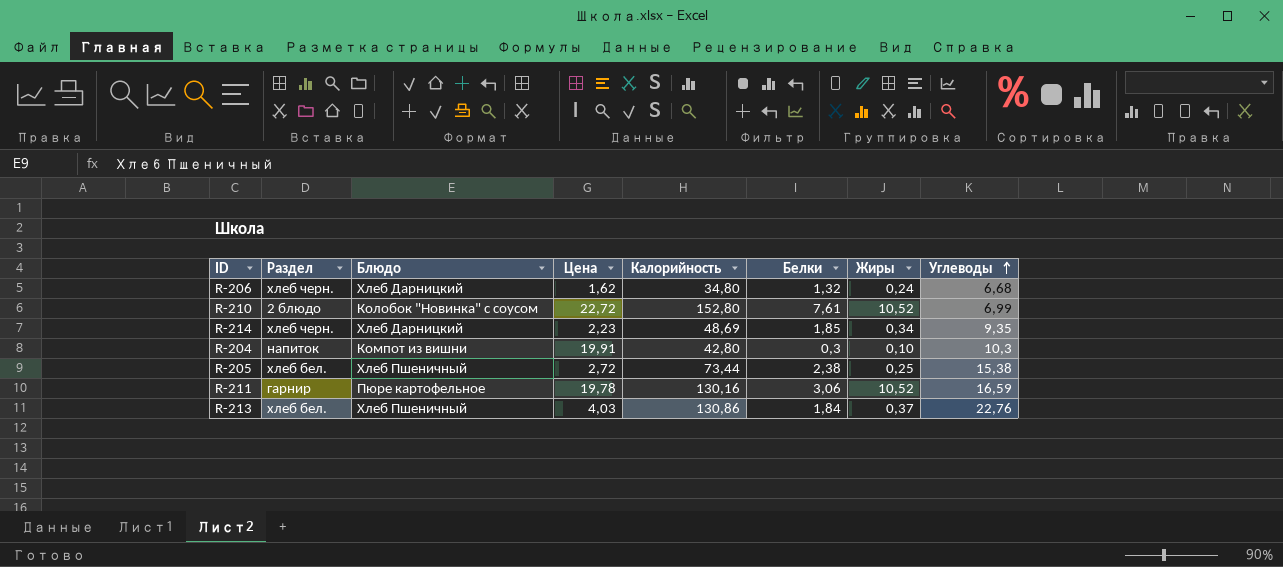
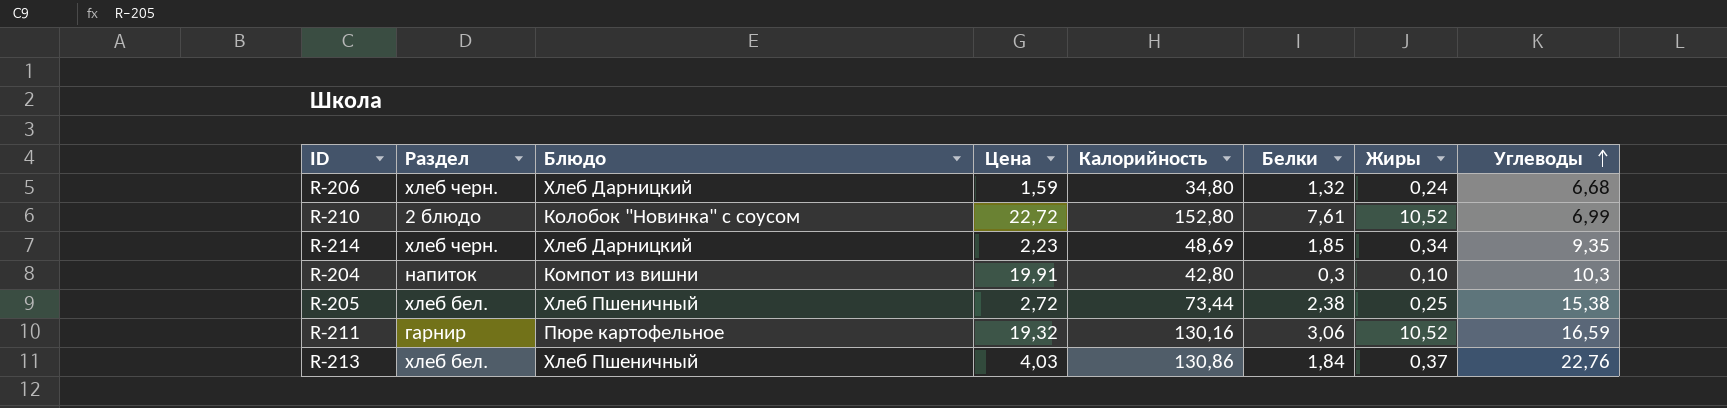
R-206 | Цена: 1,62 -> 1,59
R-211 | Цена: 19,78 -> 19,32

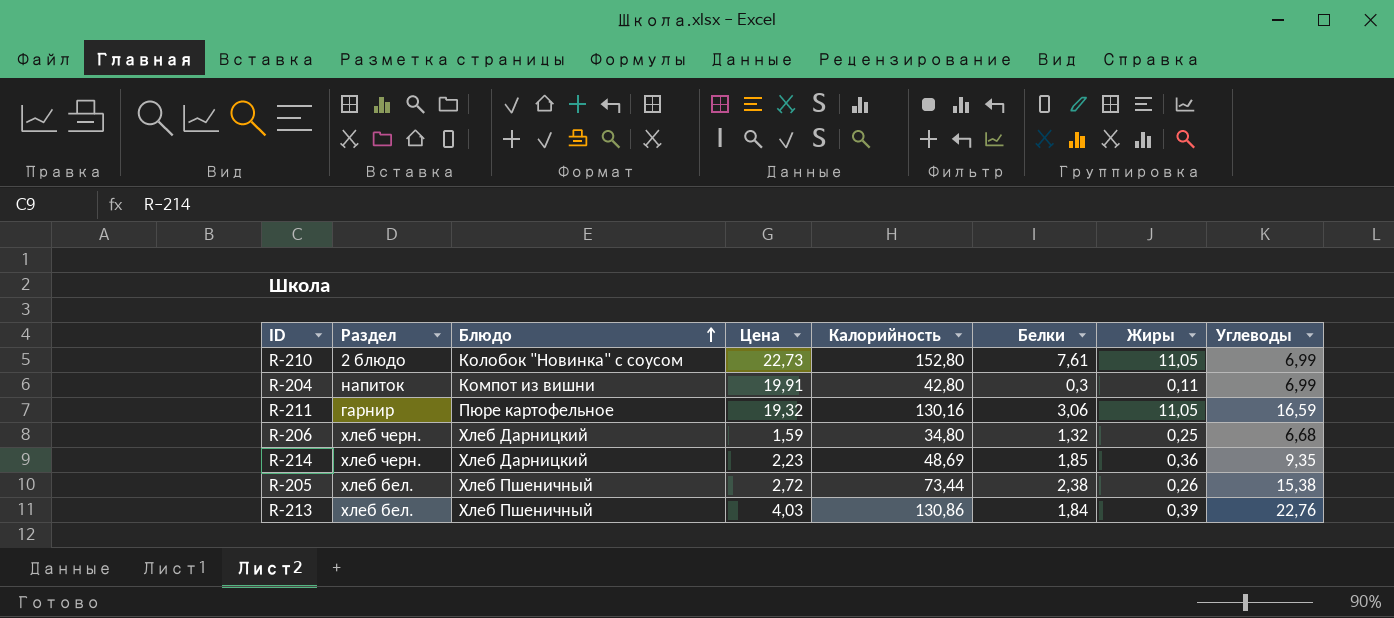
row order: Углеводы ascending -> Блюдо ascending
R-210 | Цена: 22,72 -> 22,73
R-210 | Жиры: 10,52 -> 11,05
R-204 | Жиры: 0,10 -> 0,11
R-204 | Углеводы: 10,3 -> 6,99
R-211 | Жиры: 10,52 -> 11,05
R-206 | Жиры: 0,24 -> 0,25
R-214 | Жиры: 0,34 -> 0,36
R-205 | Жиры: 0,25 -> 0,26
R-213 | Жиры: 0,37 -> 0,39

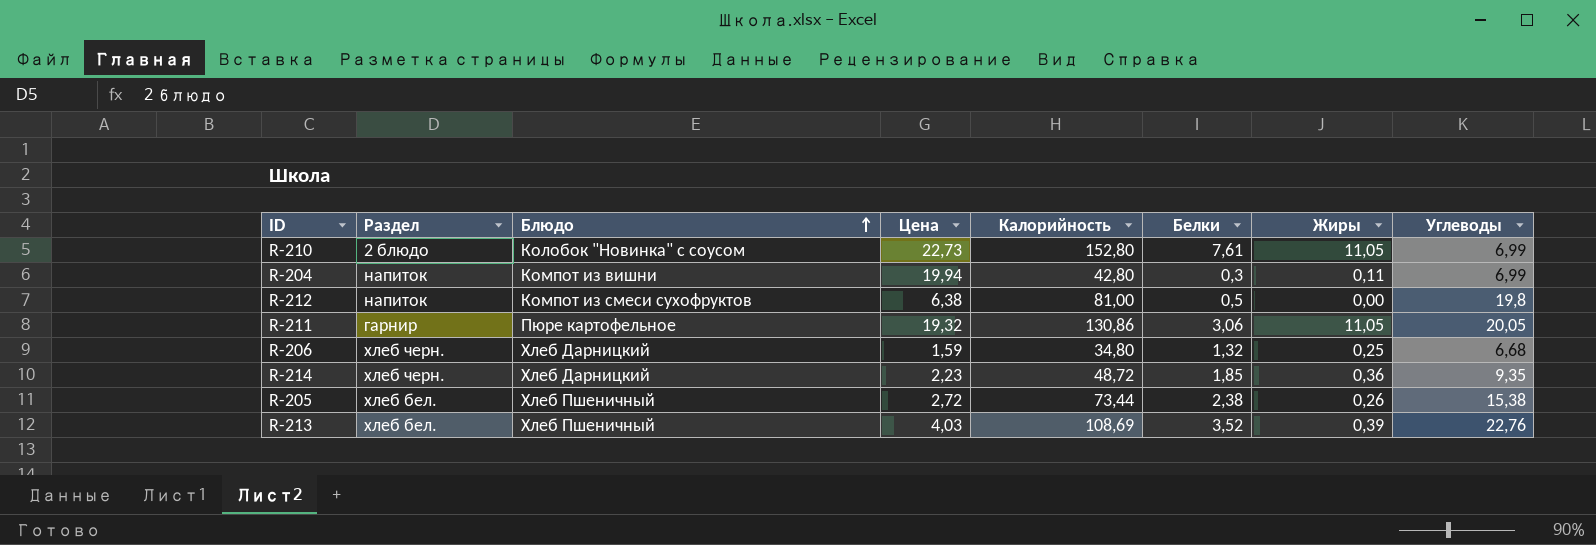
R-204 | Цена: 19,91 -> 19,94
row R-212: none -> напиток | Компот из смеси сухофруктов | 6,38 | 81,00 | 0,5 | 0,00 | 19,8
R-211 | Калорийность: 130,16 -> 130,86
R-211 | Углеводы: 16,59 -> 20,05
R-214 | Калорийность: 48,69 -> 48,72
R-213 | Калорийность: 130,86 -> 108,69
R-213 | Белки: 1,84 -> 3,52

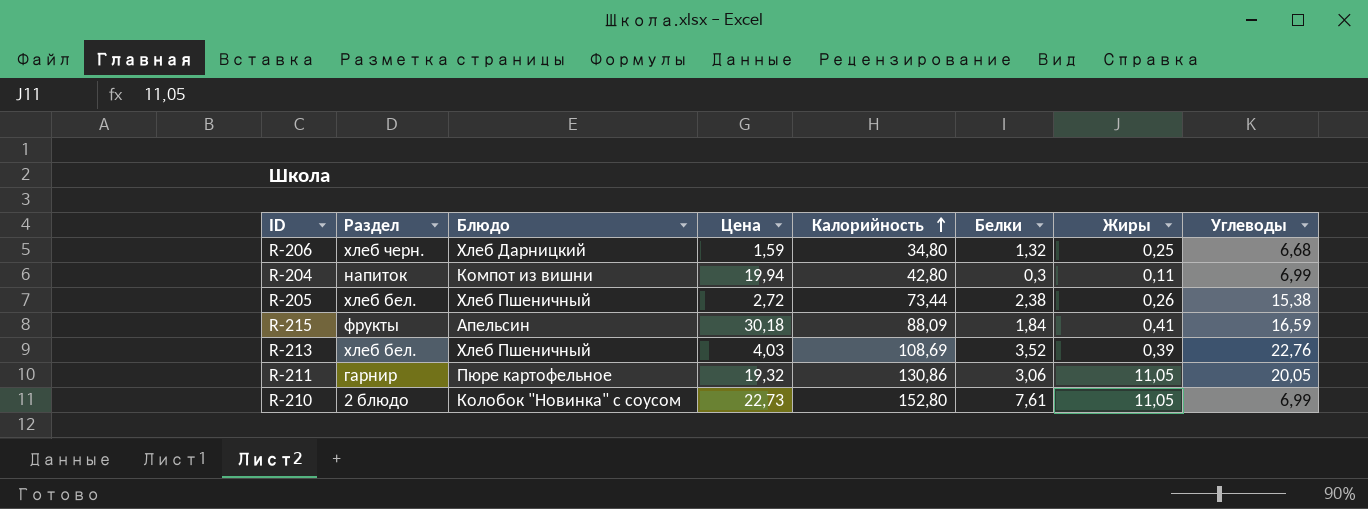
row order: Блюдо ascending -> Калорийность ascending
row R-212: напиток | Компот из смеси сухофруктов | 6,38 | 81,00 | 0,5 | 0,00 | 19,8 -> none
row R-214: хлеб черн. | Хлеб Дарницкий | 2,23 | 48,72 | 1,85 | 0,36 | 9,35 -> none
row R-215: none -> фрукты | Апельсин | 30,18 | 88,09 | 1,84 | 0,41 | 16,59

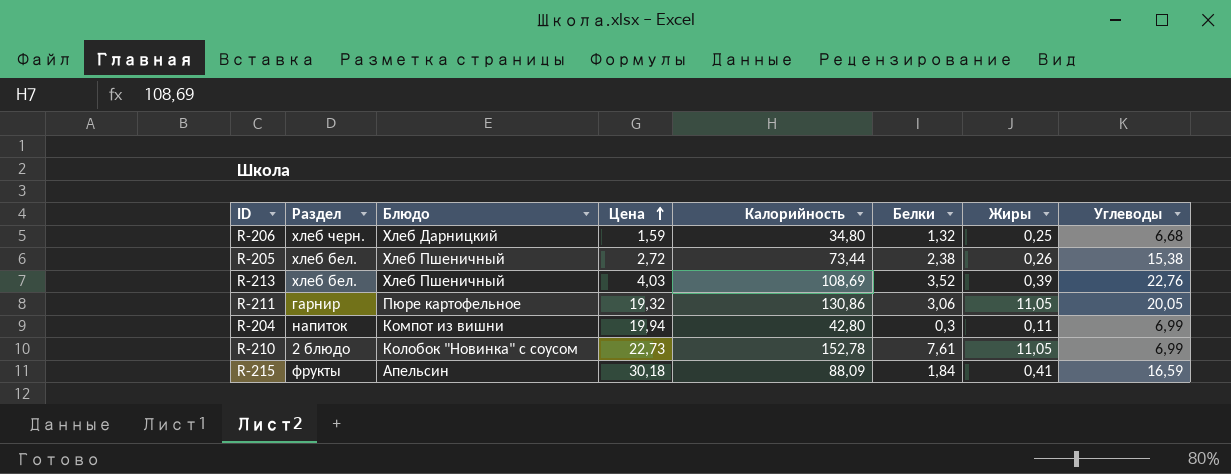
row order: Калорийность ascending -> Цена ascending
R-210 | Калорийность: 152,80 -> 152,78

